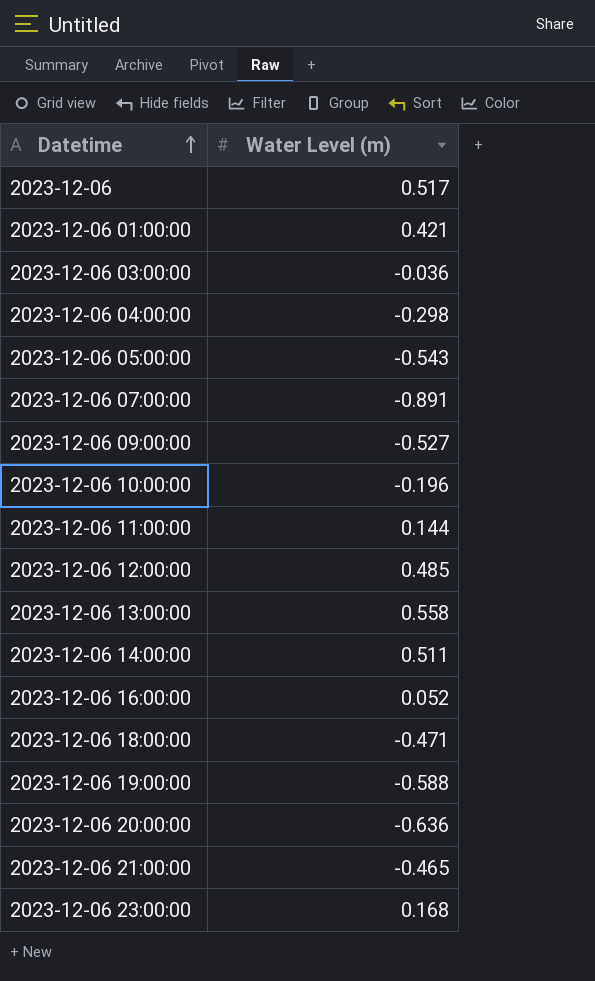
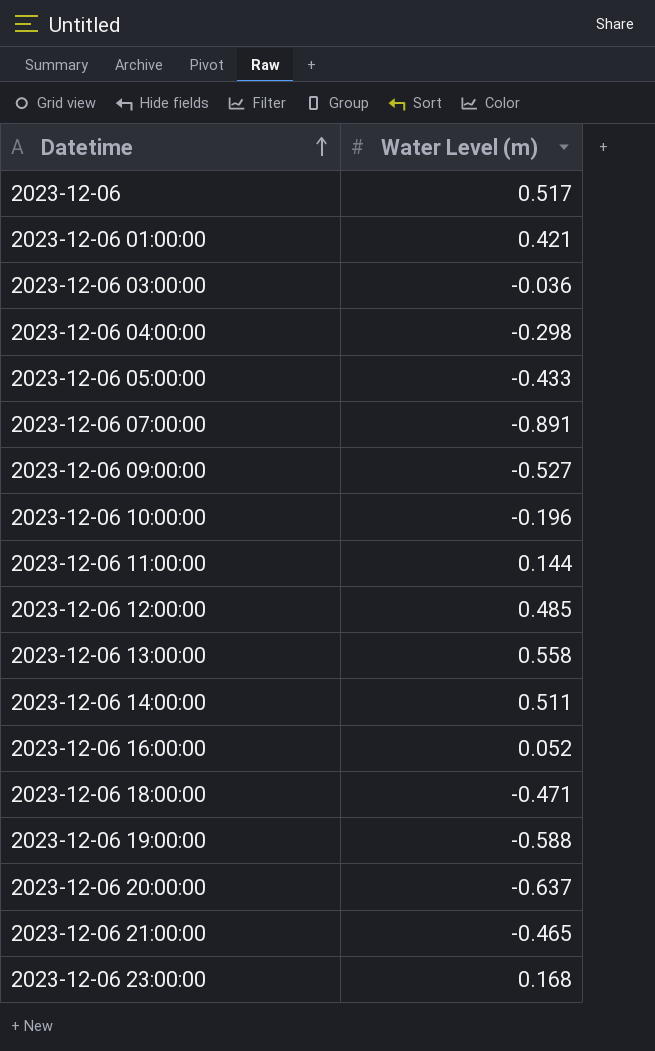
2023-12-06 05:00:00 | Water Level (m): -0.543 -> -0.433
2023-12-06 20:00:00 | Water Level (m): -0.636 -> -0.637

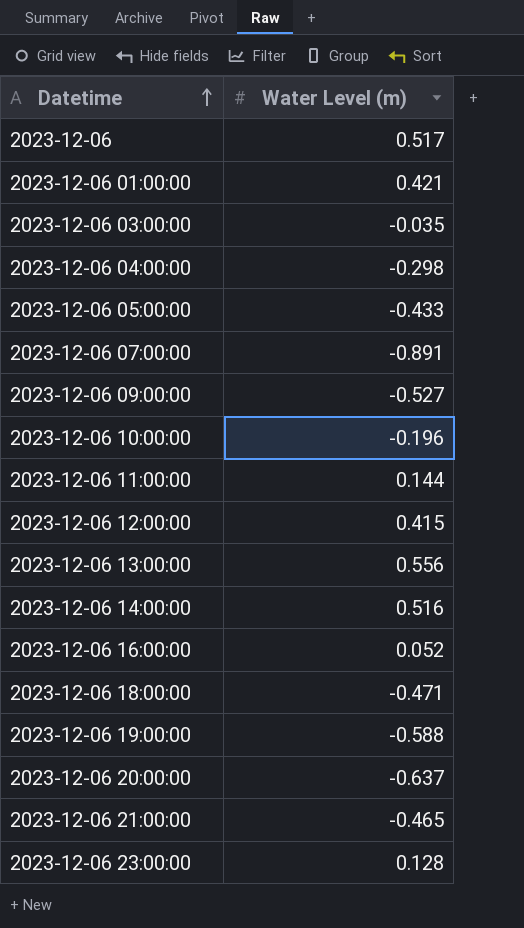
2023-12-06 03:00:00 | Water Level (m): -0.036 -> -0.035
2023-12-06 12:00:00 | Water Level (m): 0.485 -> 0.415
2023-12-06 13:00:00 | Water Level (m): 0.558 -> 0.556
2023-12-06 14:00:00 | Water Level (m): 0.511 -> 0.516
2023-12-06 23:00:00 | Water Level (m): 0.168 -> 0.128

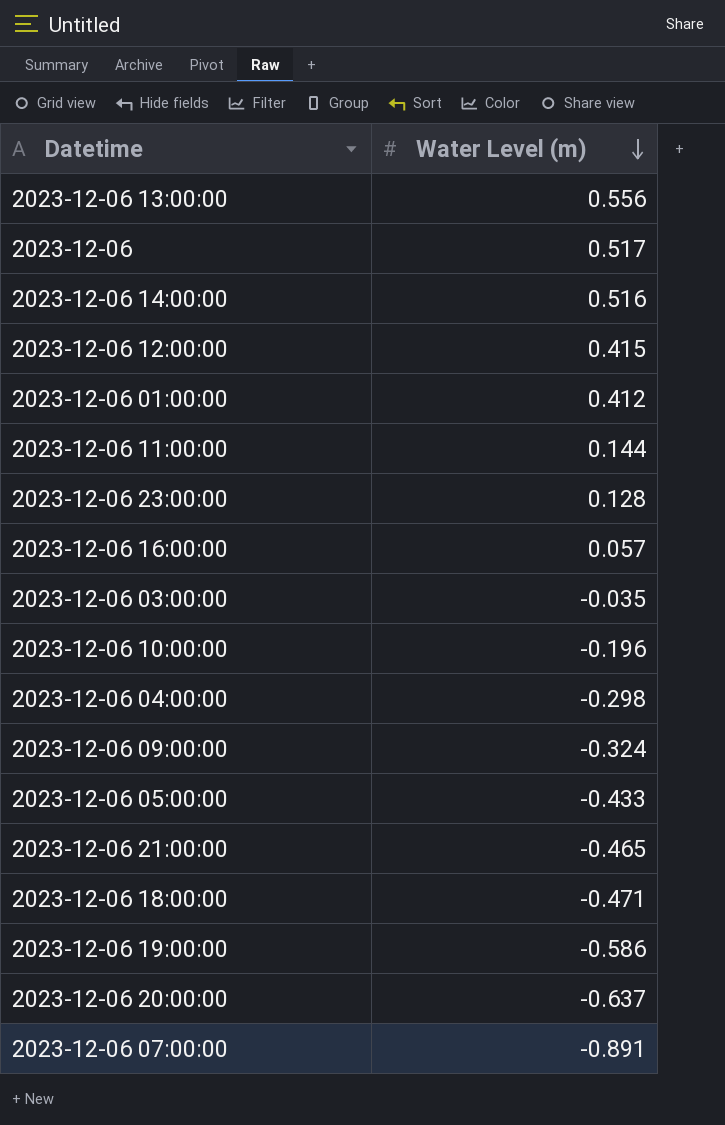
row order: Datetime ascending -> Water Level (m) descending
2023-12-06 01:00:00 | Water Level (m): 0.421 -> 0.412
2023-12-06 16:00:00 | Water Level (m): 0.052 -> 0.057
2023-12-06 09:00:00 | Water Level (m): -0.527 -> -0.324
2023-12-06 19:00:00 | Water Level (m): -0.588 -> -0.586

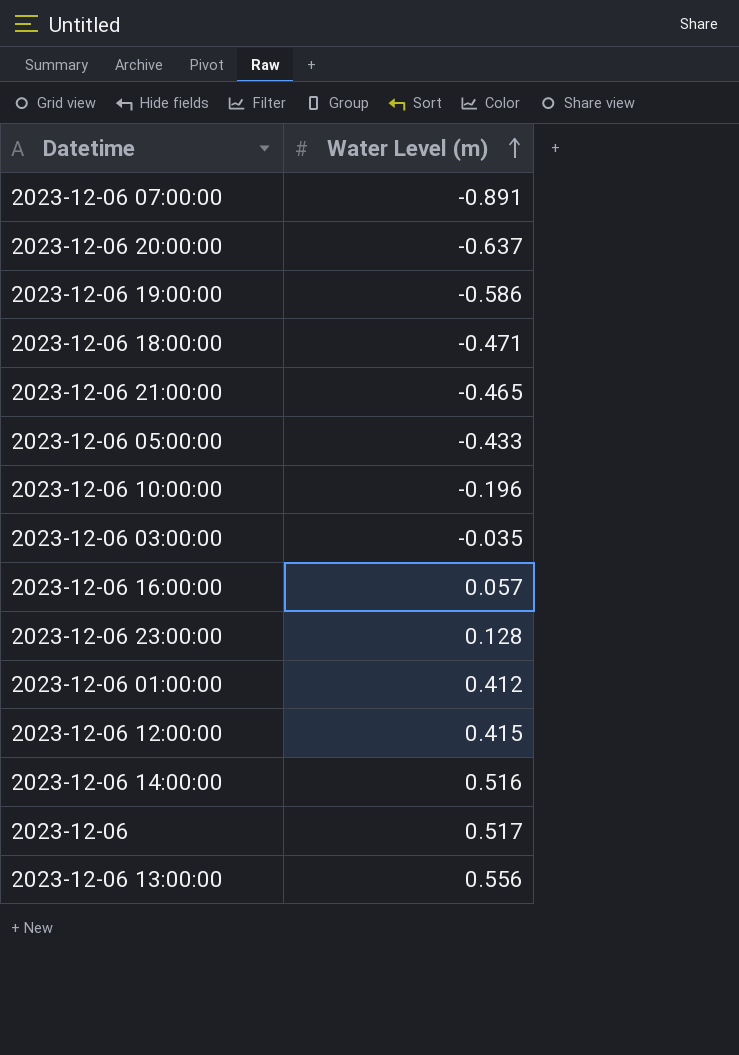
row order: Water Level (m) descending -> Water Level (m) ascending
row 2023-12-06 11:00:00: 0.144 -> none
row 2023-12-06 04:00:00: -0.298 -> none
row 2023-12-06 09:00:00: -0.324 -> none

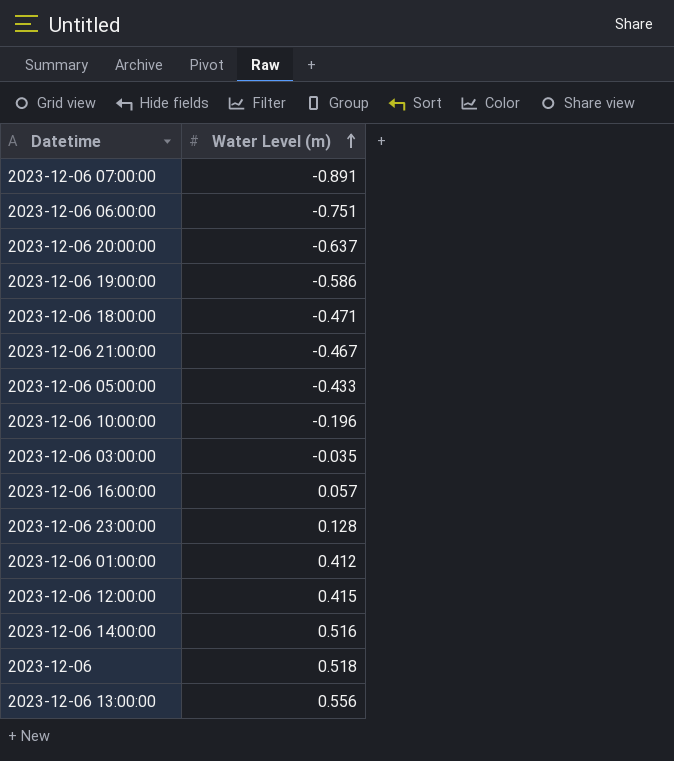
row 2023-12-06 06:00:00: none -> -0.751
2023-12-06 21:00:00 | Water Level (m): -0.465 -> -0.467
2023-12-06 | Water Level (m): 0.517 -> 0.518

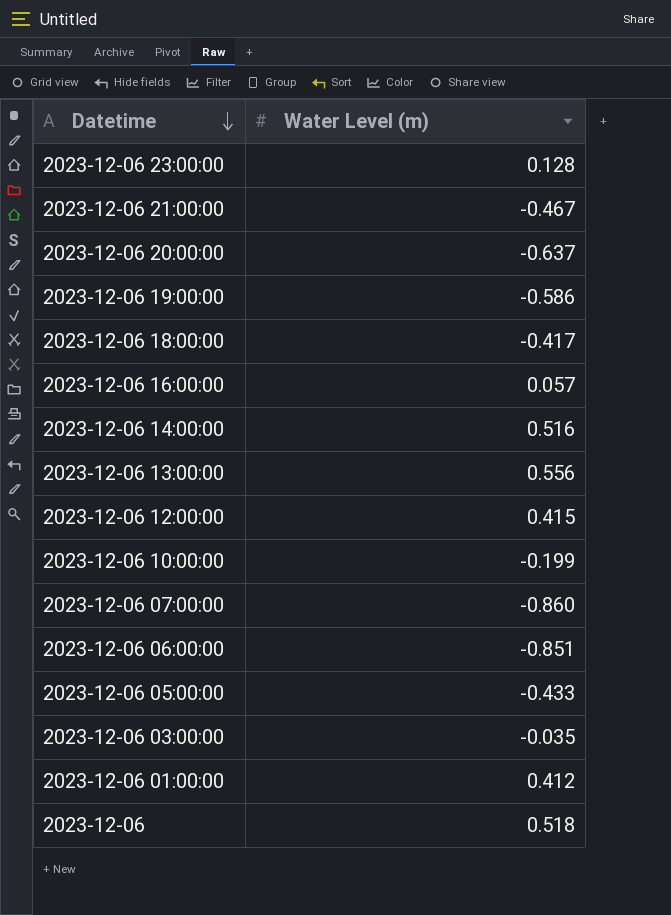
row order: Water Level (m) ascending -> Datetime descending
2023-12-06 18:00:00 | Water Level (m): -0.471 -> -0.417
2023-12-06 10:00:00 | Water Level (m): -0.196 -> -0.199
2023-12-06 07:00:00 | Water Level (m): -0.891 -> -0.860
2023-12-06 06:00:00 | Water Level (m): -0.751 -> -0.851

